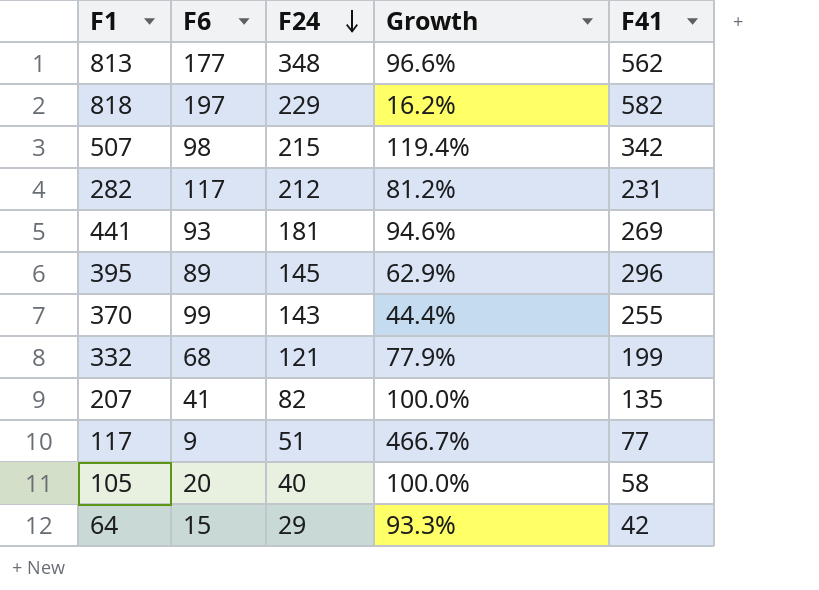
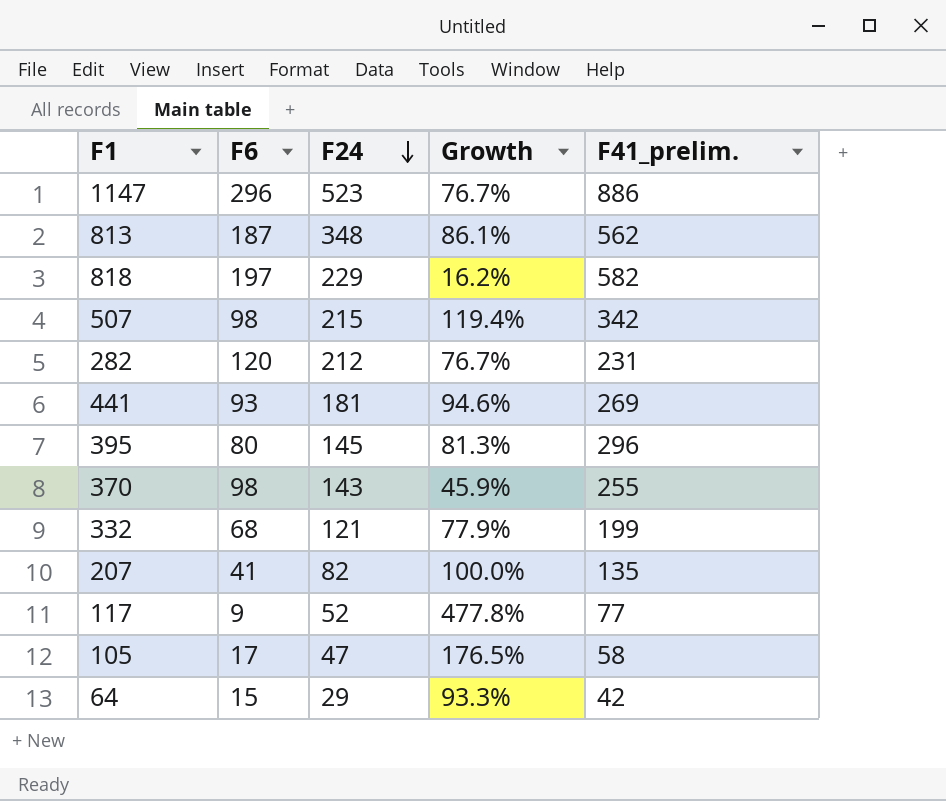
column name: F41 -> F41_prelim.
row 1147: none -> 296 | 523 | 76.7% | 886
813 | F6: 177 -> 187
813 | Growth: 96.6% -> 86.1%
282 | F6: 117 -> 120
282 | Growth: 81.2% -> 76.7%
395 | F6: 89 -> 80
395 | Growth: 62.9% -> 81.3%
370 | F6: 99 -> 98
370 | Growth: 44.4% -> 45.9%
117 | F24: 51 -> 52
117 | Growth: 466.7% -> 477.8%
105 | F6: 20 -> 17
105 | F24: 40 -> 47
105 | Growth: 100.0% -> 176.5%

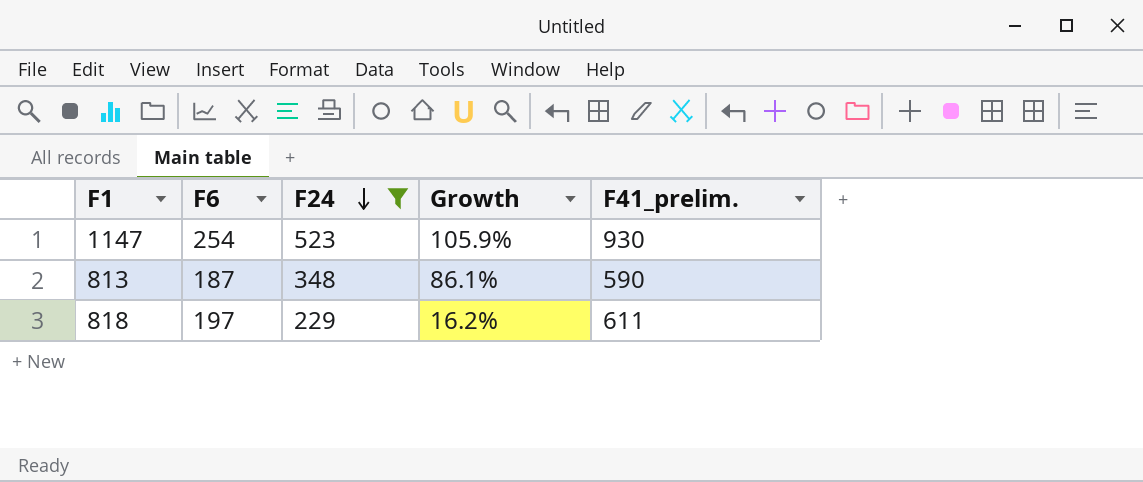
filter: none -> F24 >= 229
1147 | F6: 296 -> 254
1147 | Growth: 76.7% -> 105.9%
1147 | F41_prelim.: 886 -> 930
813 | F41_prelim.: 562 -> 590
818 | F41_prelim.: 582 -> 611

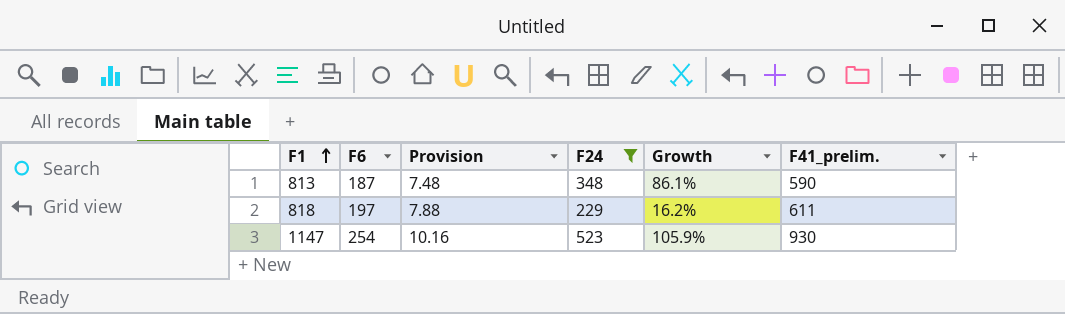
row order: F24 descending -> F1 ascending
column Provision | formula: none -> [F6] * 0.04

